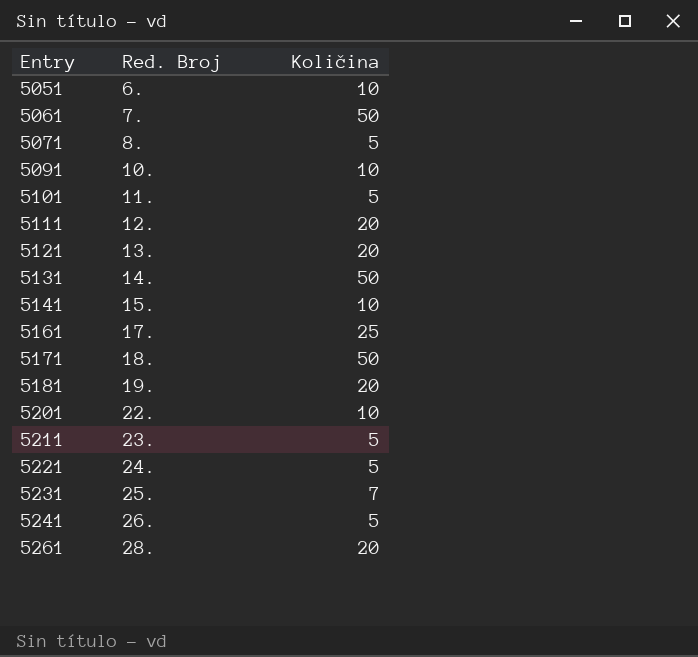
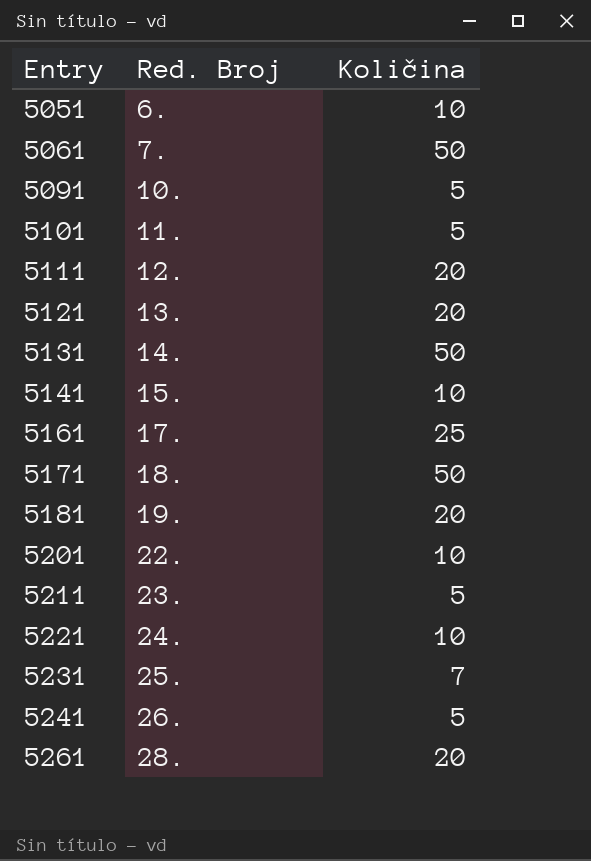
row 5071: 8. | 5 -> none
5091 | Količina: 10 -> 5
5221 | Količina: 5 -> 10

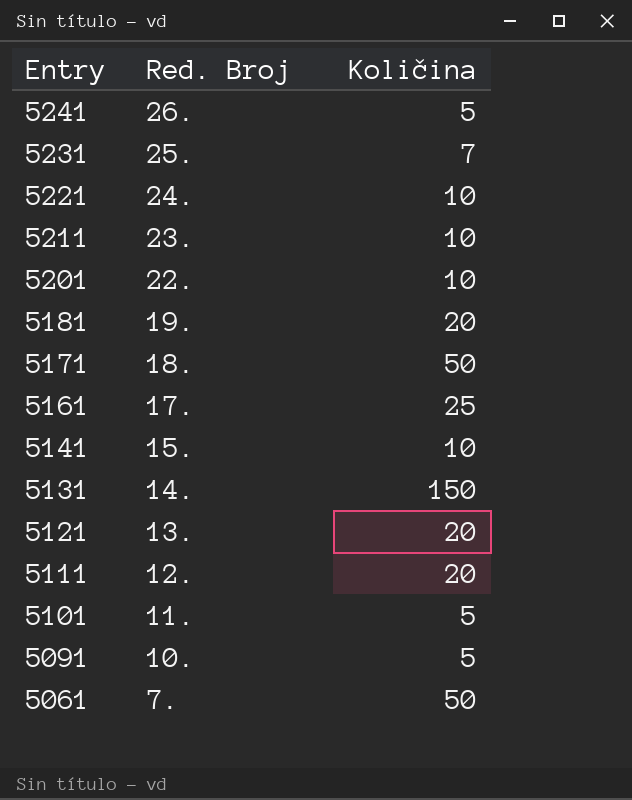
row order: Entry ascending -> Entry descending
row 5051: 6. | 10 -> none
row 5261: 28. | 20 -> none
5211 | Količina: 5 -> 10
5131 | Količina: 50 -> 150

